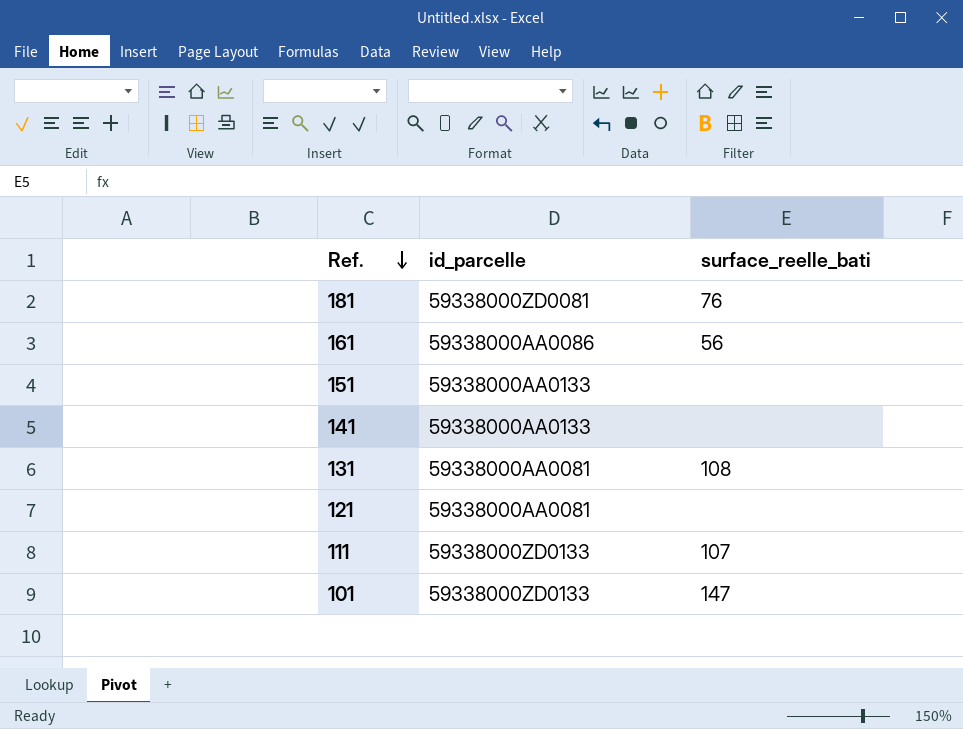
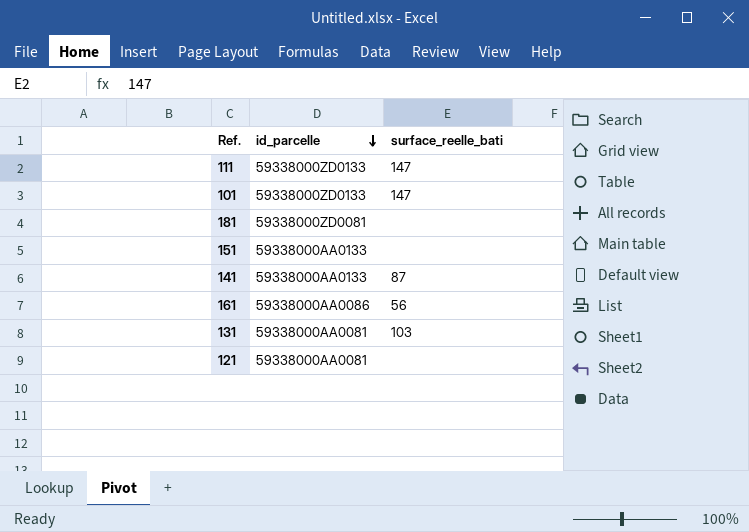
row order: Ref. descending -> id_parcelle descending
111 | surface_reelle_bati: 107 -> 147
181 | surface_reelle_bati: 76 -> none
141 | surface_reelle_bati: none -> 87
131 | surface_reelle_bati: 108 -> 103

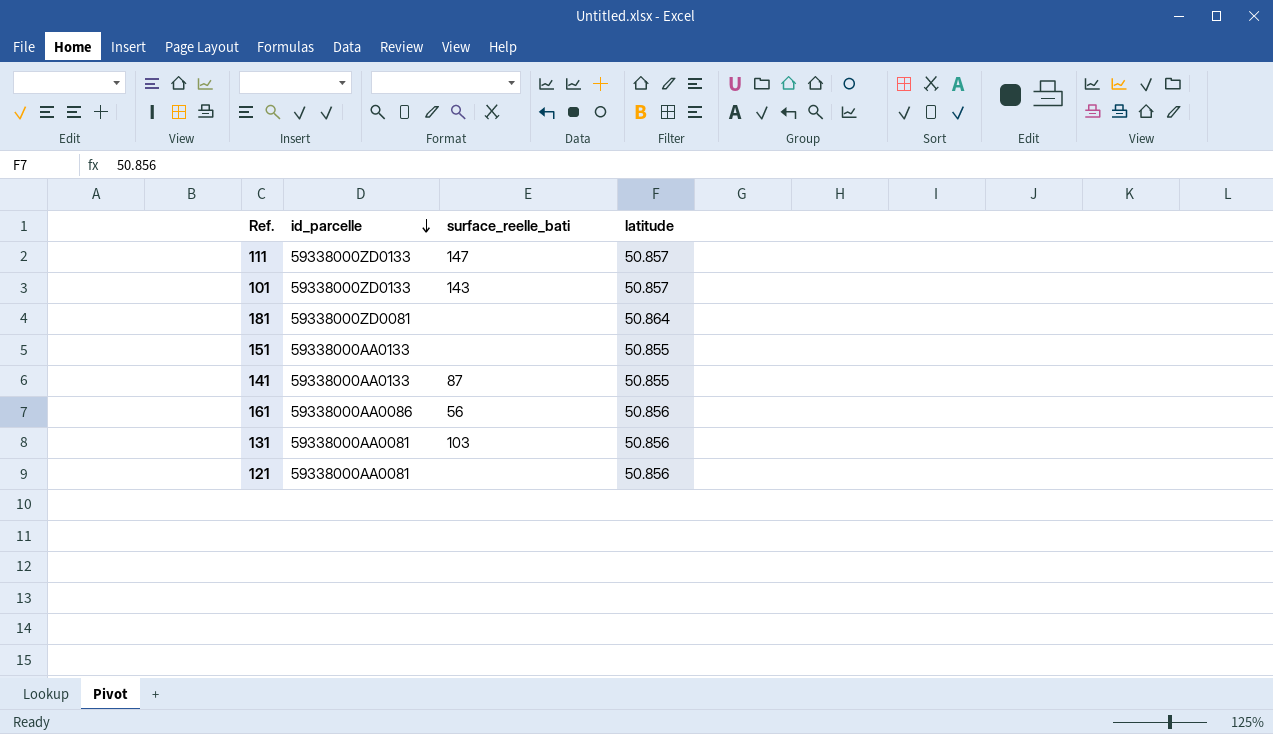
column latitude | position: none -> 4
101 | surface_reelle_bati: 147 -> 143

